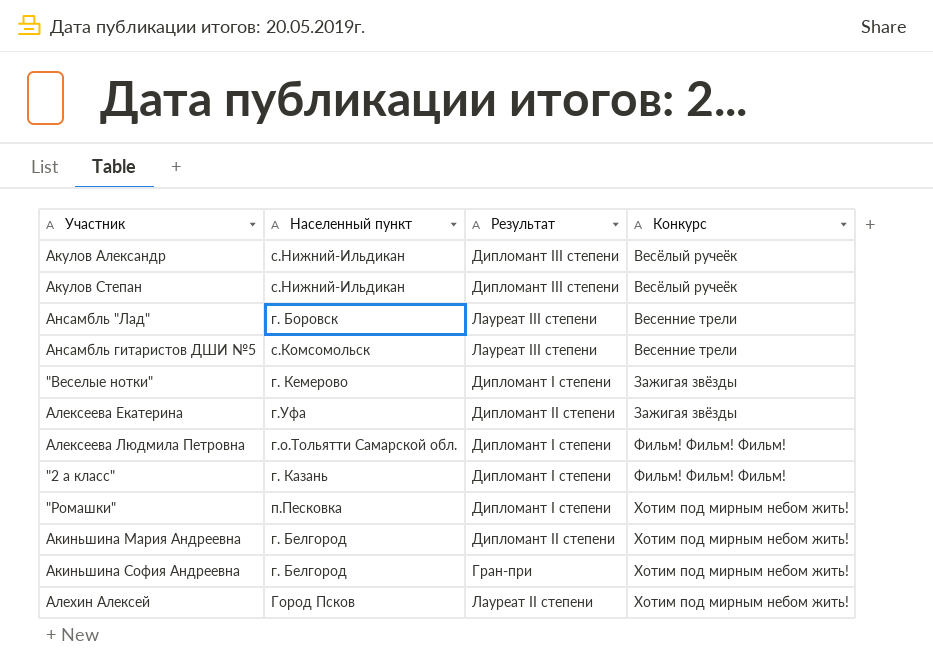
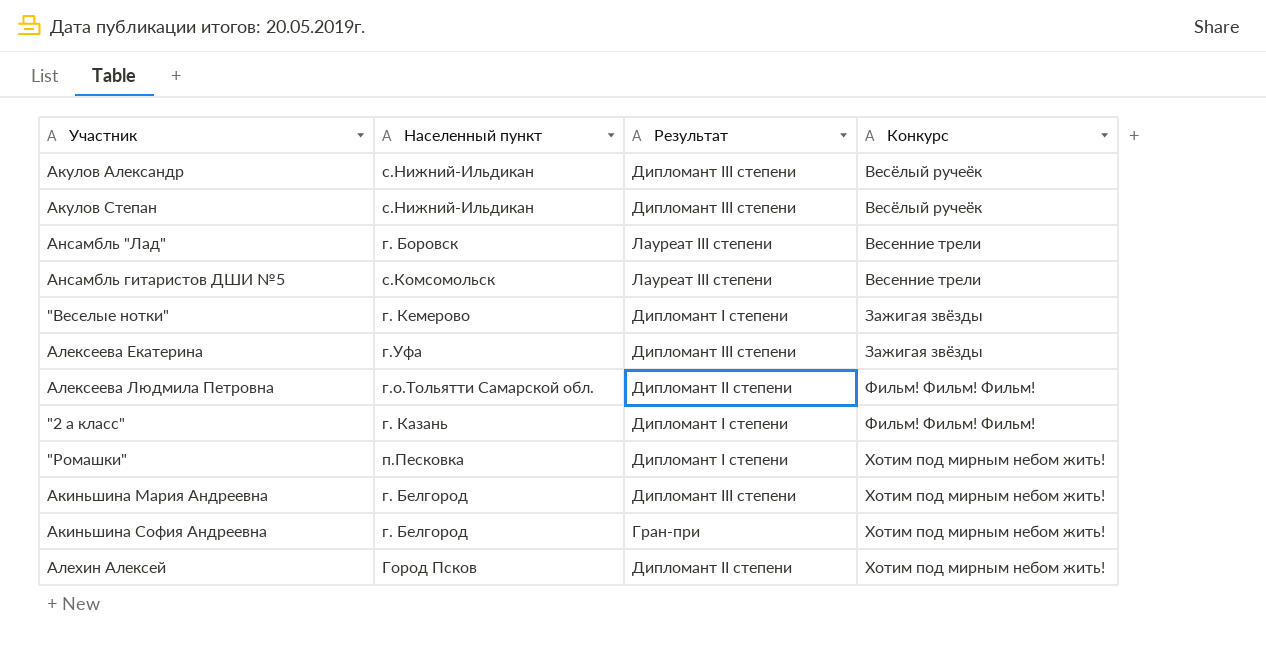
Алексеева Екатерина | Результат: Дипломант II степени -> Дипломант III степени
Алексеева Людмила Петровна | Результат: Дипломант I степени -> Дипломант II степени
Акиньшина Мария Андреевна | Результат: Дипломант II степени -> Дипломант III степени
Алехин Алексей | Результат: Лауреат II степени -> Дипломант II степени

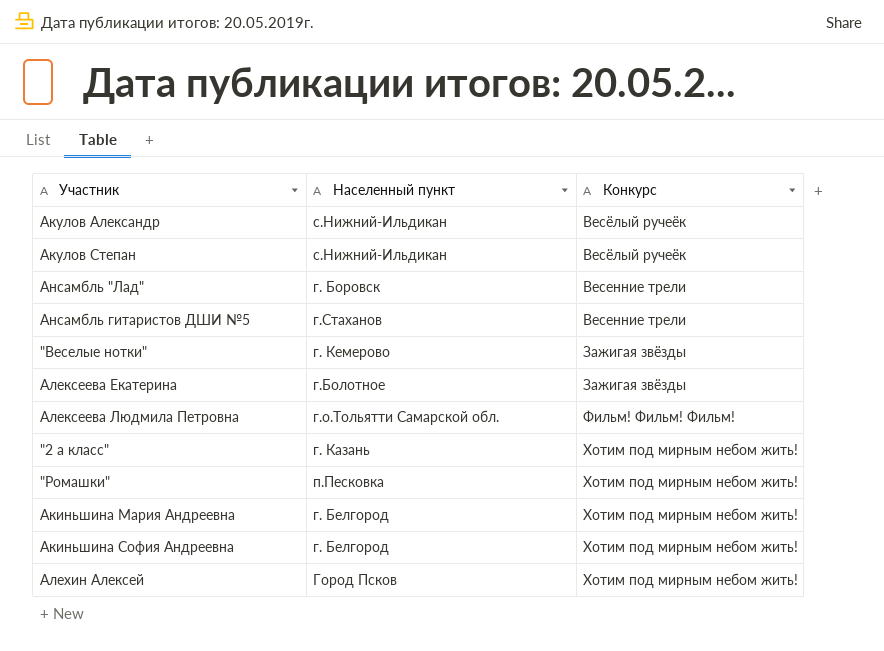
column Результат | position: 3 -> none
Ансамбль гитаристов ДШИ №5 | Населенный пункт: с.Комсомольск -> г.Стаханов
Алексеева Екатерина | Населенный пункт: г.Уфа -> г.Болотное
"2 а класс" | Конкурс: Фильм! Фильм! Фильм! -> Хотим под мирным небом жить!

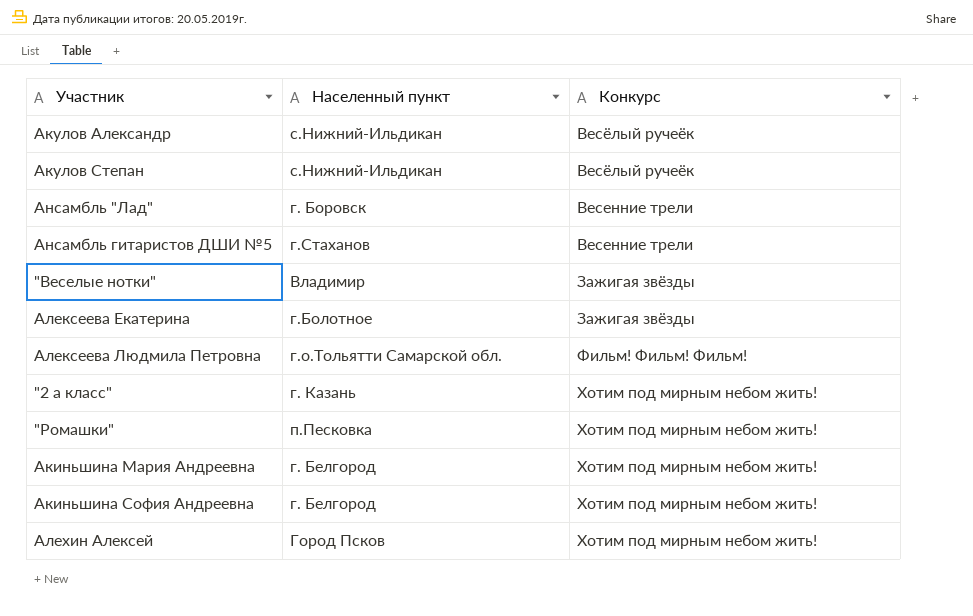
"Веселые нотки" | Населенный пункт: г. Кемерово -> Владимир

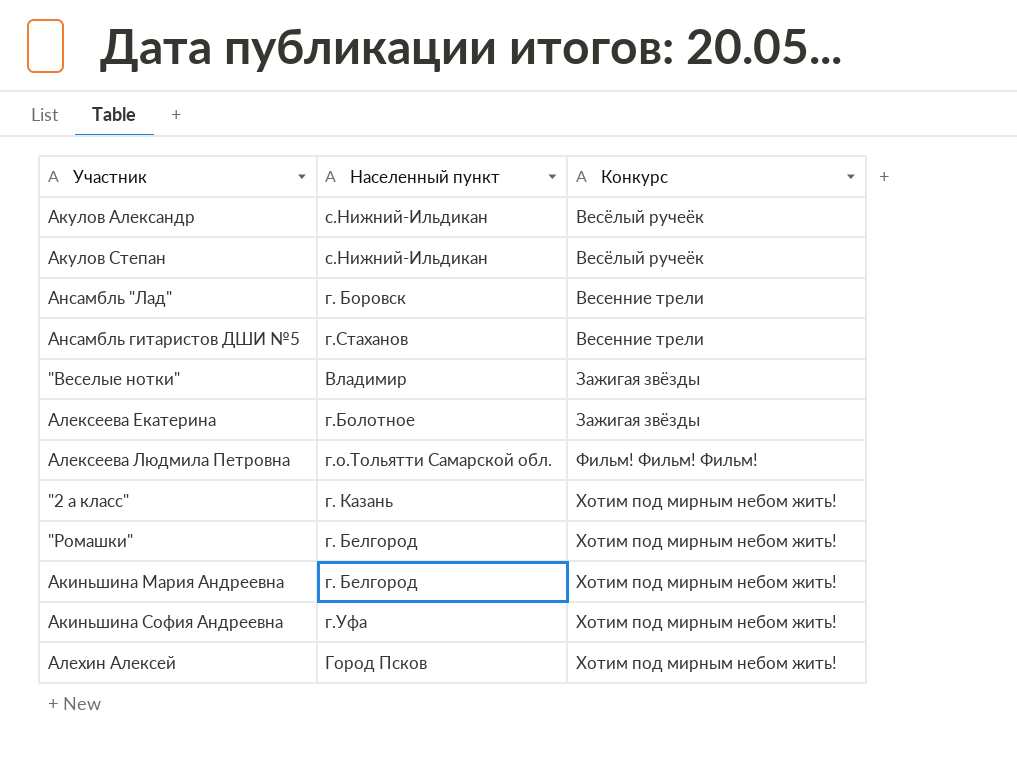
"Ромашки" | Населенный пункт: п.Песковка -> г. Белгород
Акиньшина София Андреевна | Населенный пункт: г. Белгород -> г.Уфа

